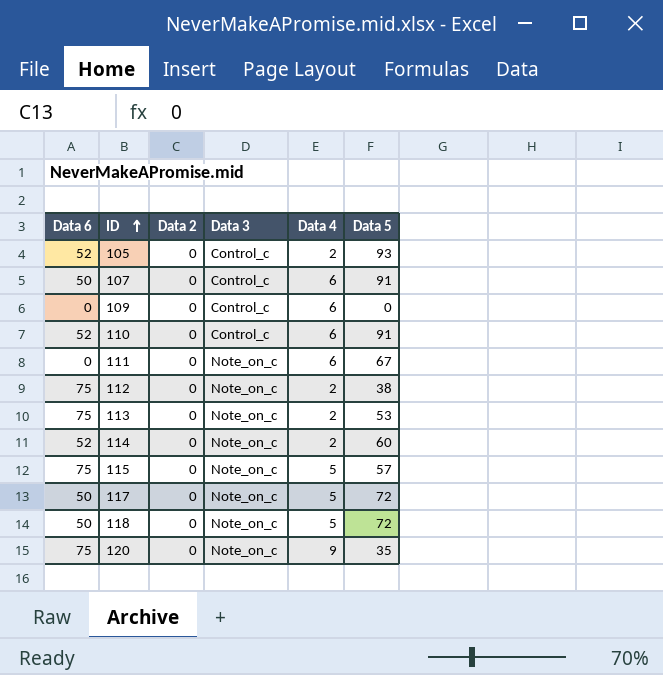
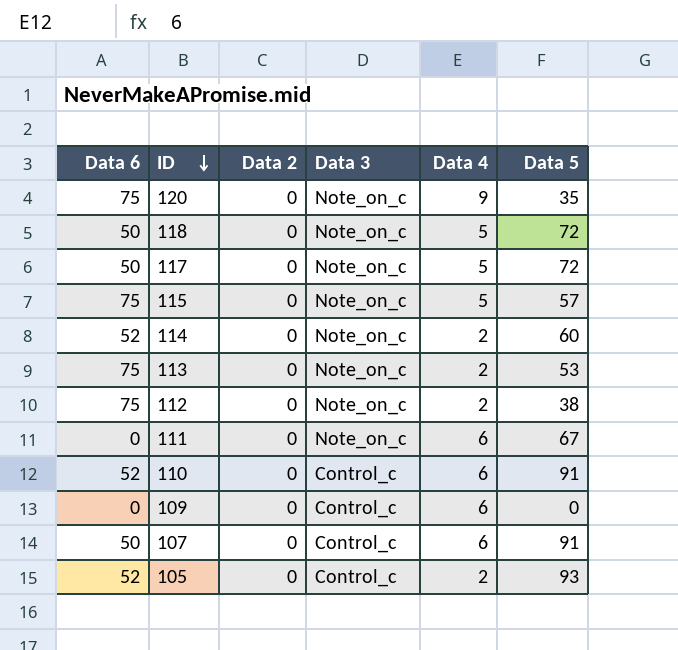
row order: ID ascending -> ID descending

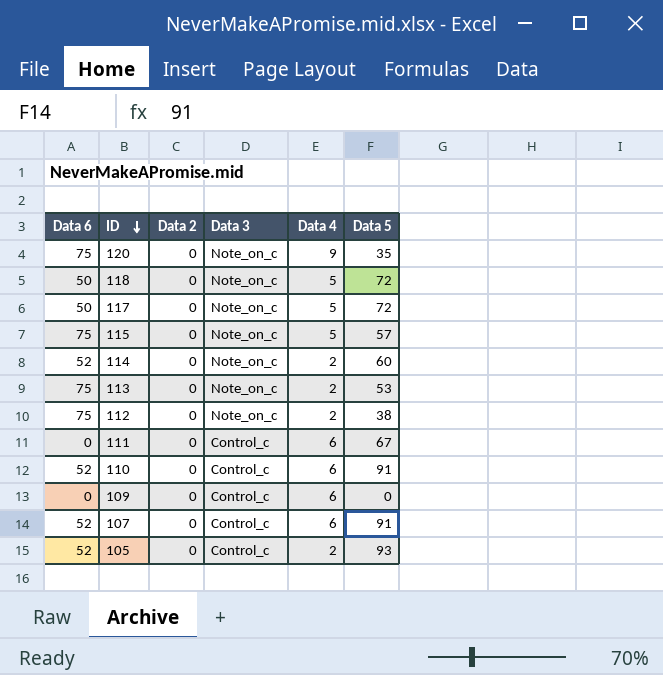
111 | Data 3: Note_on_c -> Control_c
107 | Data 6: 50 -> 52

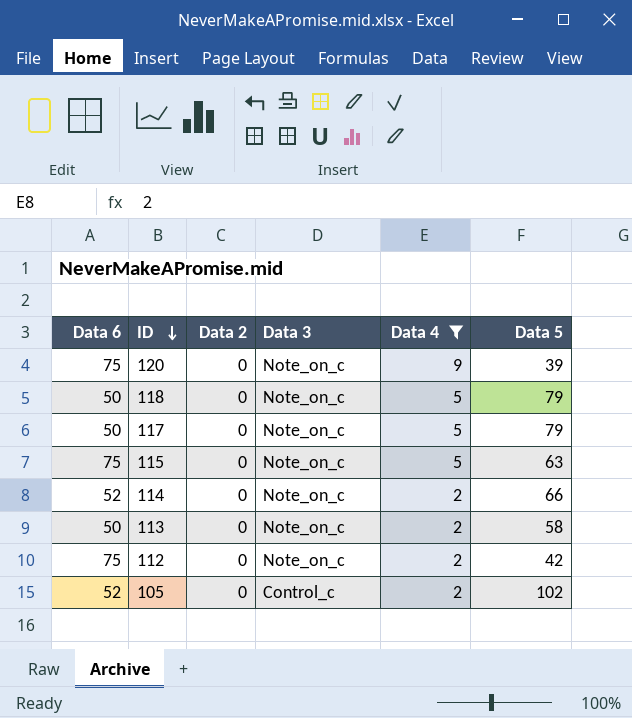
filter: none -> Data 4 != 6
120 | Data 5: 35 -> 39
118 | Data 5: 72 -> 79
117 | Data 5: 72 -> 79
115 | Data 5: 57 -> 63
114 | Data 5: 60 -> 66
113 | Data 6: 75 -> 50
113 | Data 5: 53 -> 58
112 | Data 5: 38 -> 42
105 | Data 5: 93 -> 102

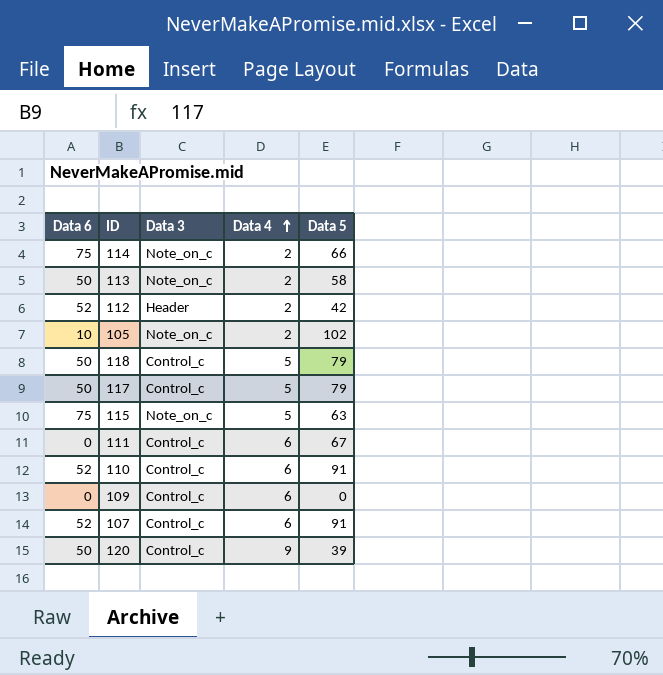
filter: Data 4 != 6 -> none
row order: ID descending -> Data 4 ascending
column Data 2 | position: 3 -> none
114 | Data 6: 52 -> 75
112 | Data 6: 75 -> 52
112 | Data 3: Note_on_c -> Header
105 | Data 6: 52 -> 10
105 | Data 3: Control_c -> Note_on_c
118 | Data 3: Note_on_c -> Control_c
117 | Data 3: Note_on_c -> Control_c
120 | Data 6: 75 -> 50
120 | Data 3: Note_on_c -> Control_c

